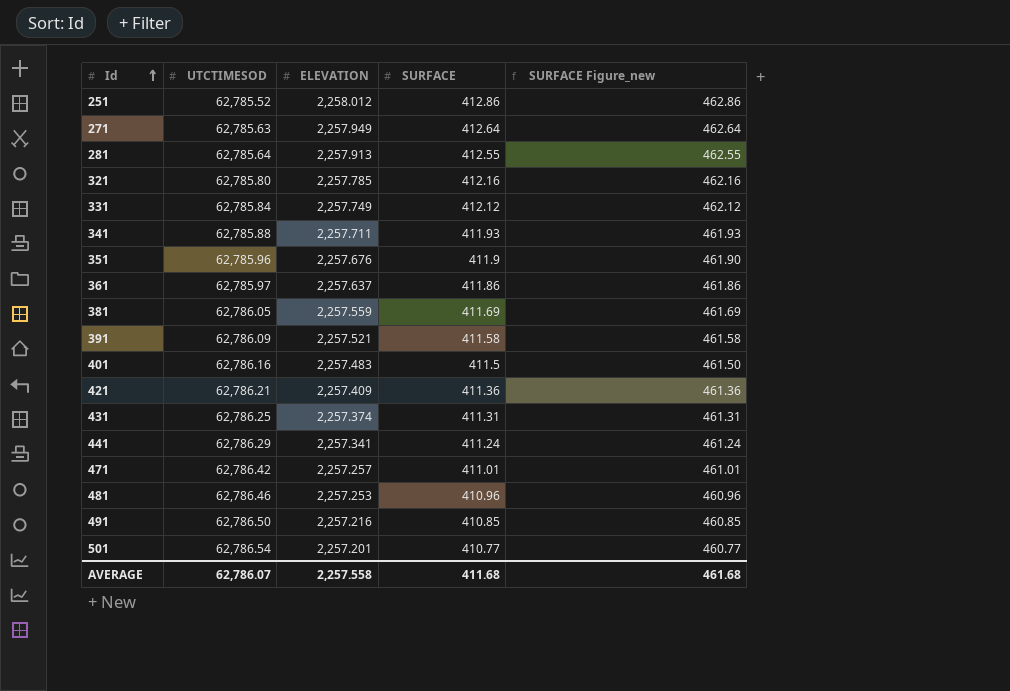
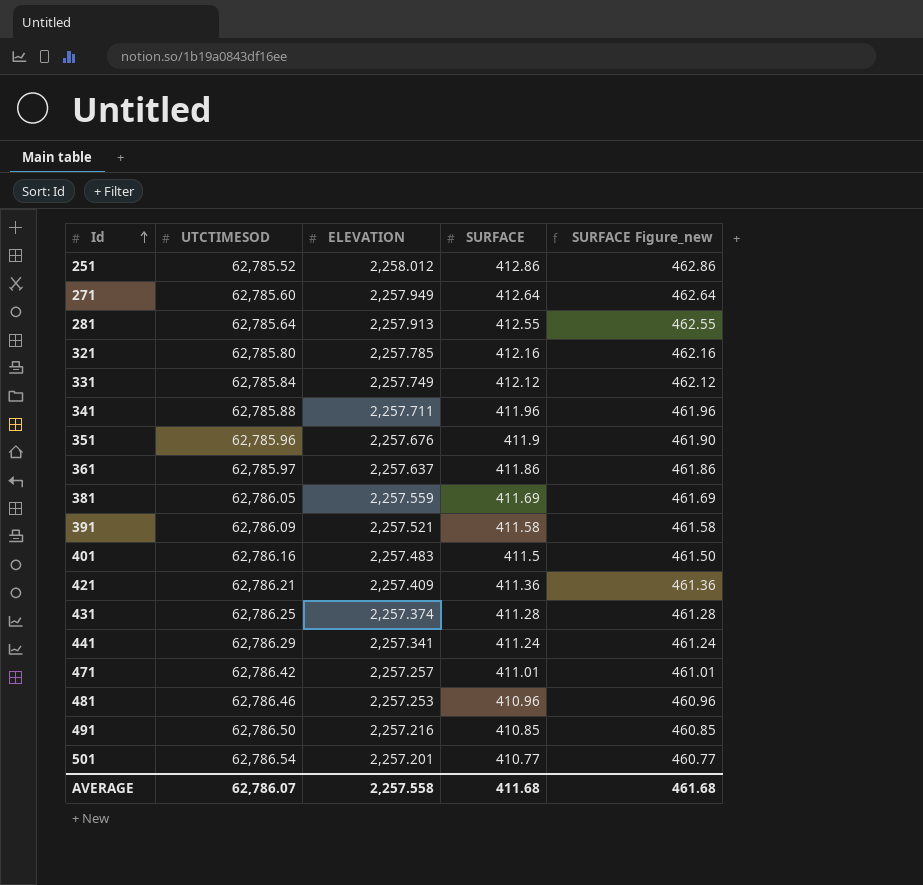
271 | UTCTIMESOD: 62,785.63 -> 62,785.60
341 | SURFACE: 411.93 -> 411.96
341 | SURFACE Figure_new: 461.93 -> 461.96
431 | SURFACE: 411.31 -> 411.28
431 | SURFACE Figure_new: 461.31 -> 461.28

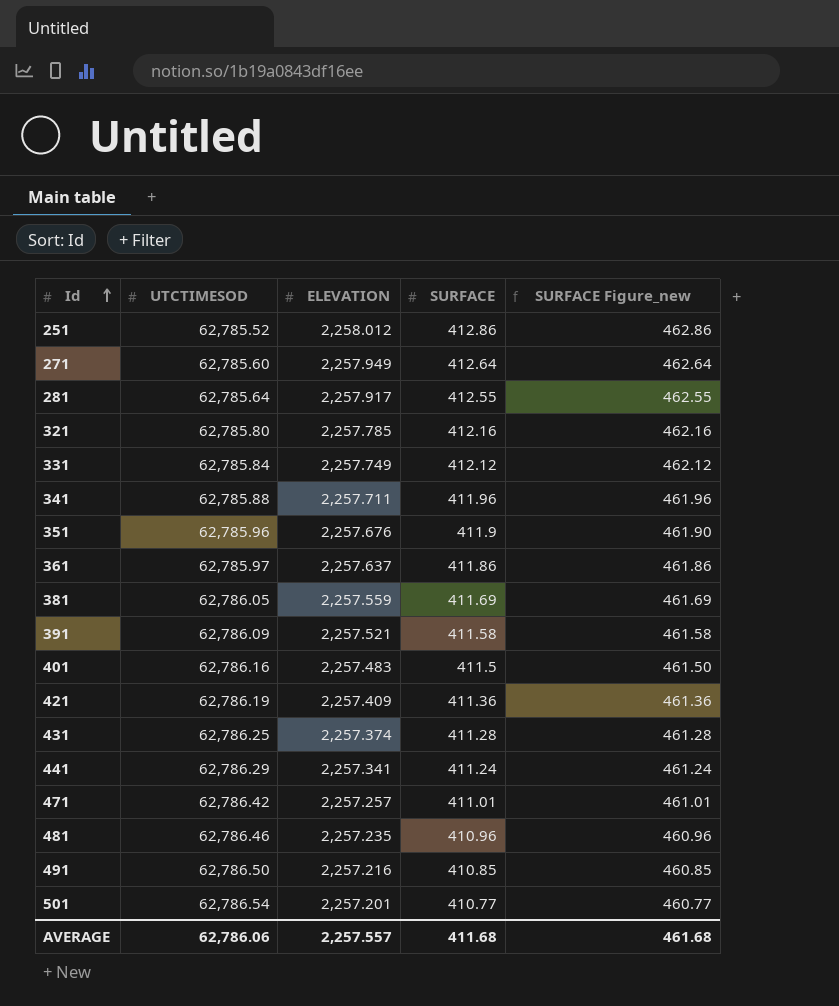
281 | ELEVATION: 2,257.913 -> 2,257.917
421 | UTCTIMESOD: 62,786.21 -> 62,786.19
481 | ELEVATION: 2,257.253 -> 2,257.235
AVERAGE | UTCTIMESOD: 62,786.07 -> 62,786.06
AVERAGE | ELEVATION: 2,257.558 -> 2,257.557

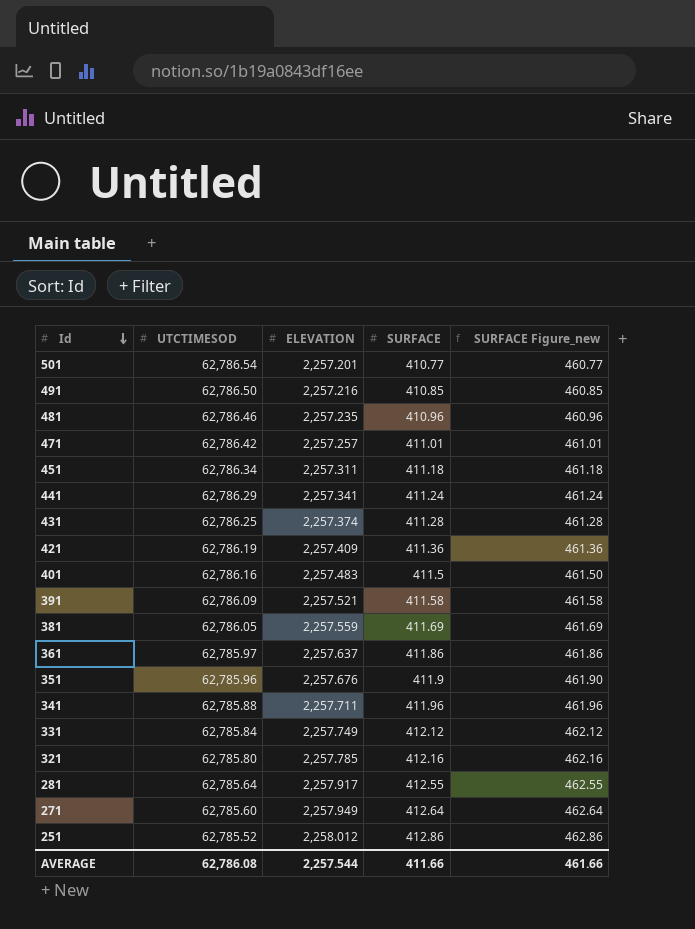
row order: Id ascending -> Id descending
row 451: none -> 62,786.34 | 2,257.311 | 411.18 | 461.18
AVERAGE | UTCTIMESOD: 62,786.06 -> 62,786.08
AVERAGE | ELEVATION: 2,257.557 -> 2,257.544
AVERAGE | SURFACE: 411.68 -> 411.66
AVERAGE | SURFACE Figure_new: 461.68 -> 461.66

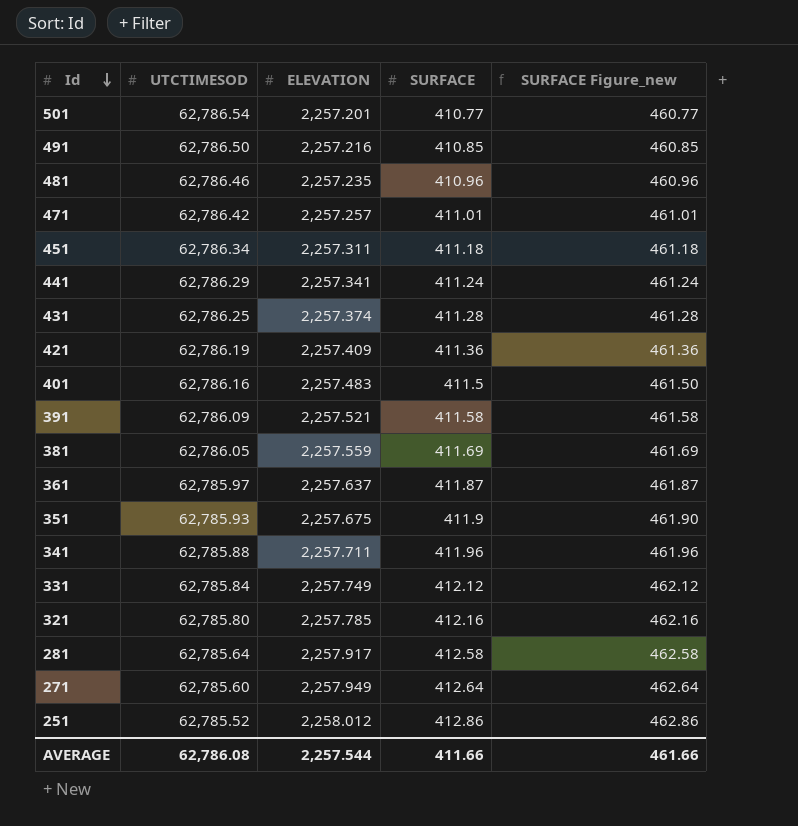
361 | SURFACE: 411.86 -> 411.87
361 | SURFACE Figure_new: 461.86 -> 461.87
351 | UTCTIMESOD: 62,785.96 -> 62,785.93
351 | ELEVATION: 2,257.676 -> 2,257.675
281 | SURFACE: 412.55 -> 412.58
281 | SURFACE Figure_new: 462.55 -> 462.58

